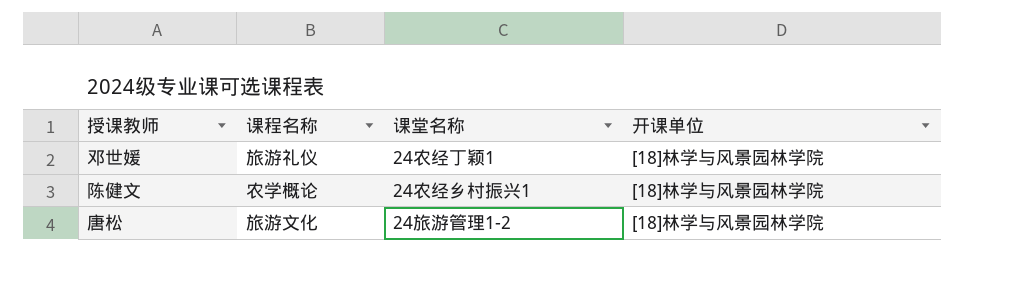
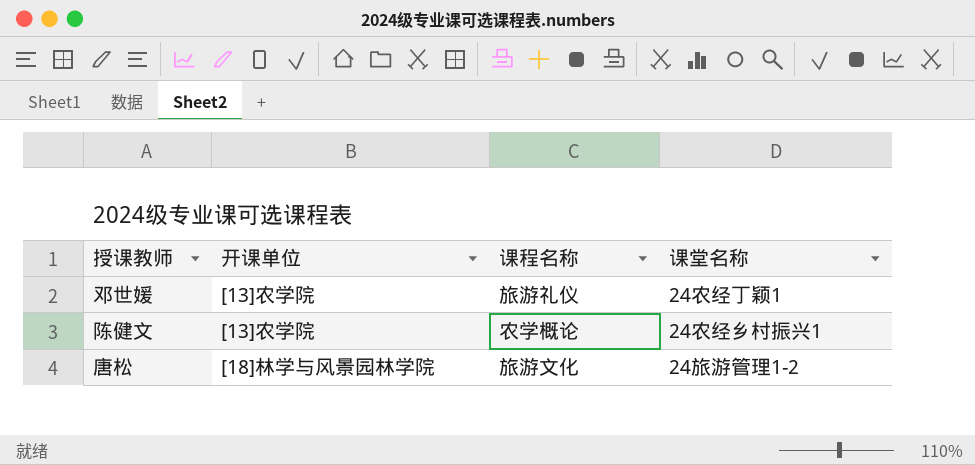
column 开课单位 | position: 4 -> 2
邓世媛 | 开课单位: [18]林学与风景园林学院 -> [13]农学院
陈健文 | 开课单位: [18]林学与风景园林学院 -> [13]农学院

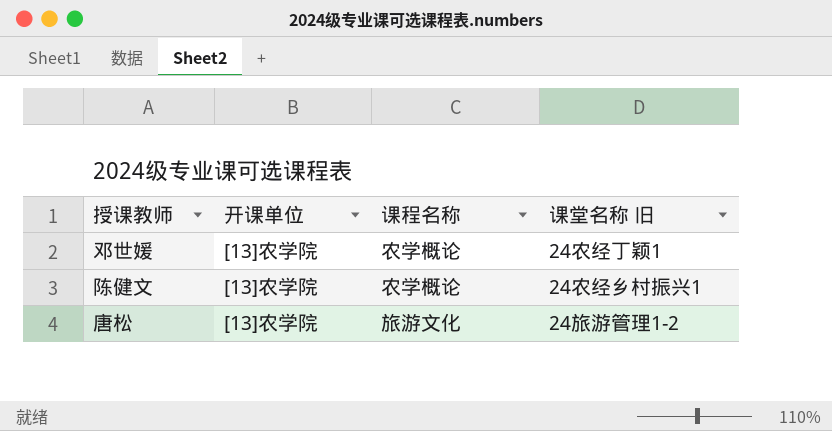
column name: 课堂名称 -> 课堂名称 旧
邓世媛 | 课程名称: 旅游礼仪 -> 农学概论
唐松 | 开课单位: [18]林学与风景园林学院 -> [13]农学院

